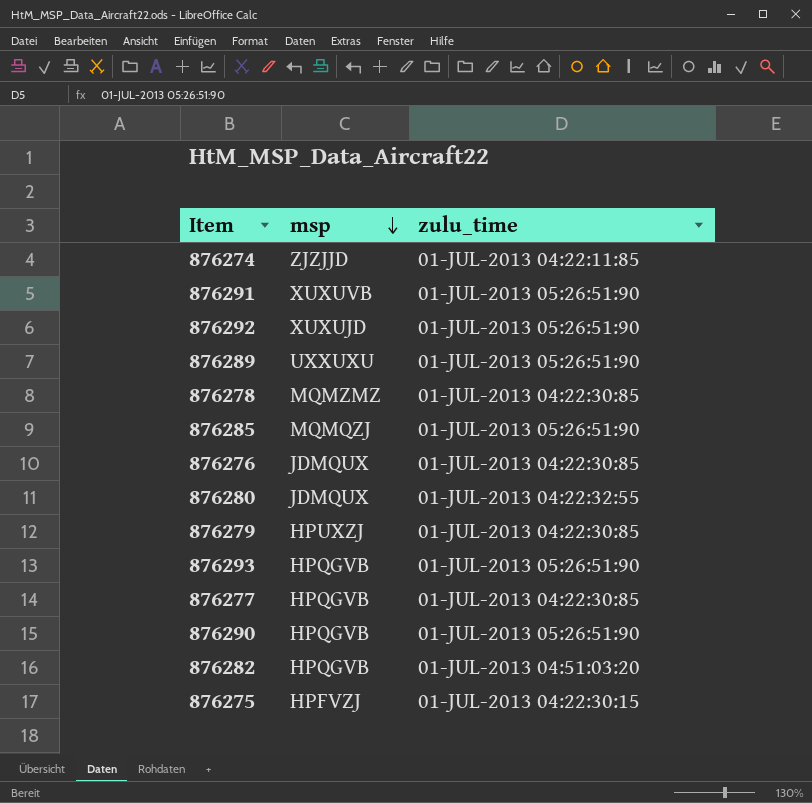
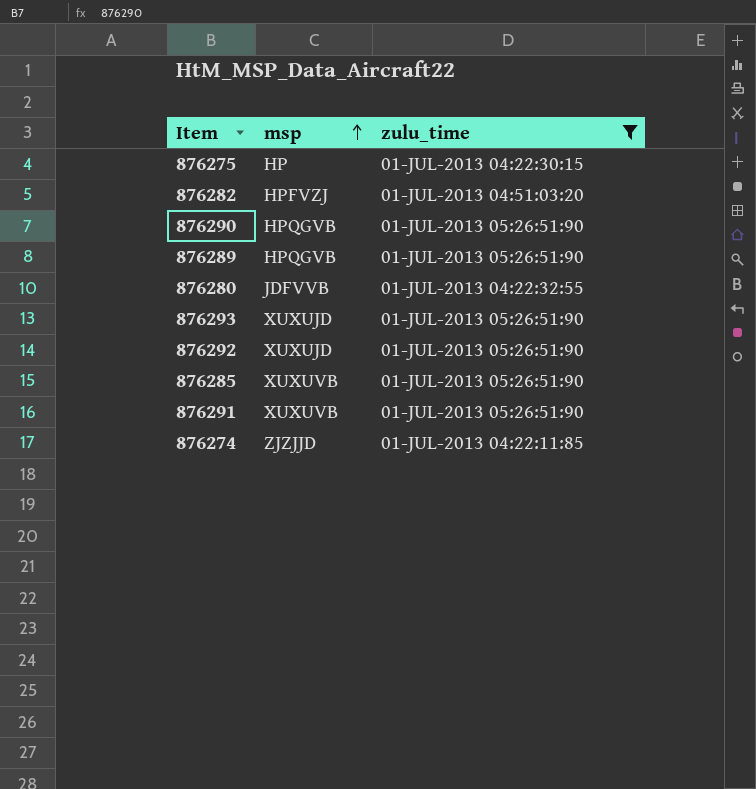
filter: none -> zulu_time != 01-JUL-2013 04:22:30:85
row order: msp descending -> msp ascending
876275 | msp: HPFVZJ -> HP
876282 | msp: HPQGVB -> HPFVZJ
876289 | msp: UXXUXU -> HPQGVB
876280 | msp: JDMQUX -> JDFVVB
876293 | msp: HPQGVB -> XUXUJD
876285 | msp: MQMQZJ -> XUXUVB

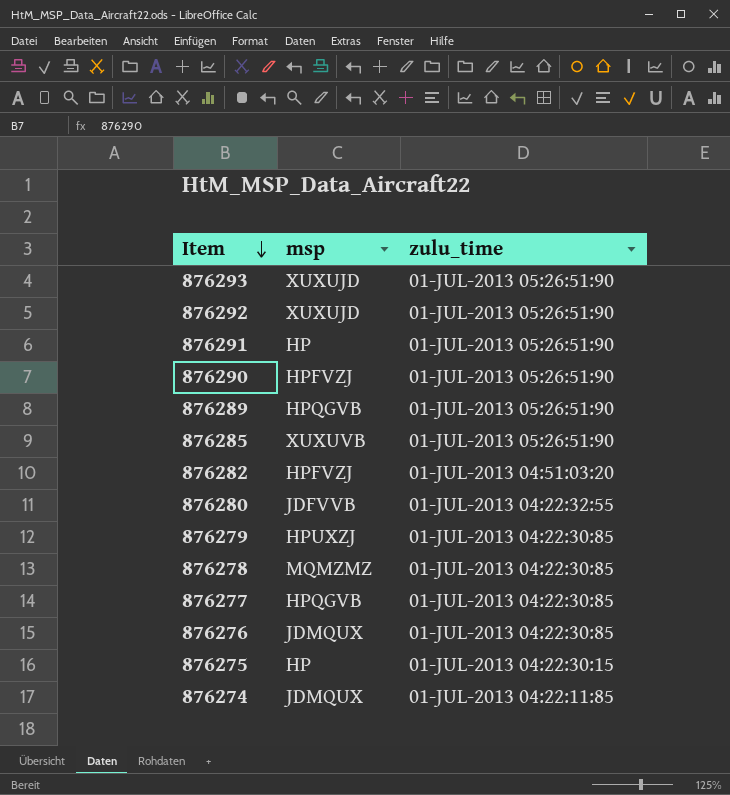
filter: zulu_time != 01-JUL-2013 04:22:30:85 -> none
row order: msp ascending -> Item descending
876291 | msp: XUXUVB -> HP
876290 | msp: HPQGVB -> HPFVZJ
876274 | msp: ZJZJJD -> JDMQUX

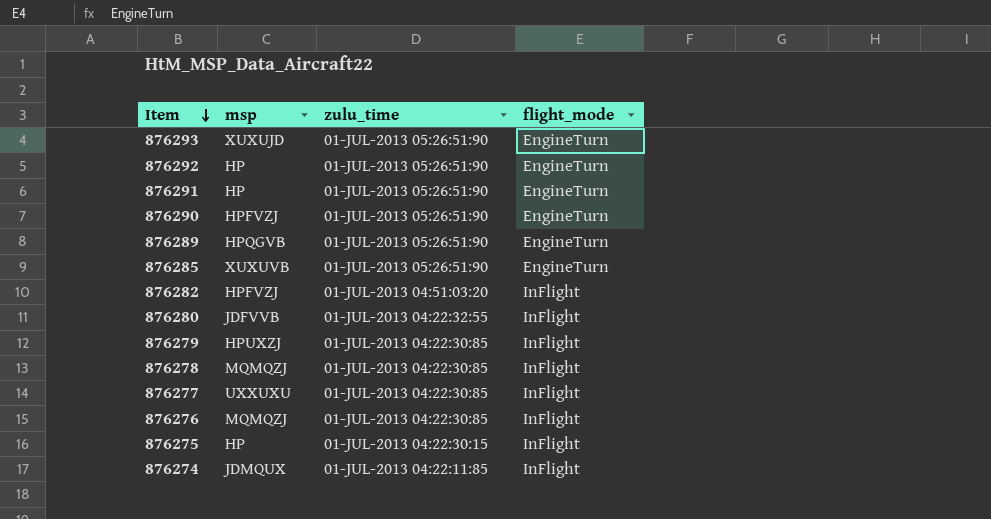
column flight_mode | position: none -> 4
876292 | msp: XUXUJD -> HP
876278 | msp: MQMZMZ -> MQMQZJ
876277 | msp: HPQGVB -> UXXUXU
876276 | msp: JDMQUX -> MQMQZJ

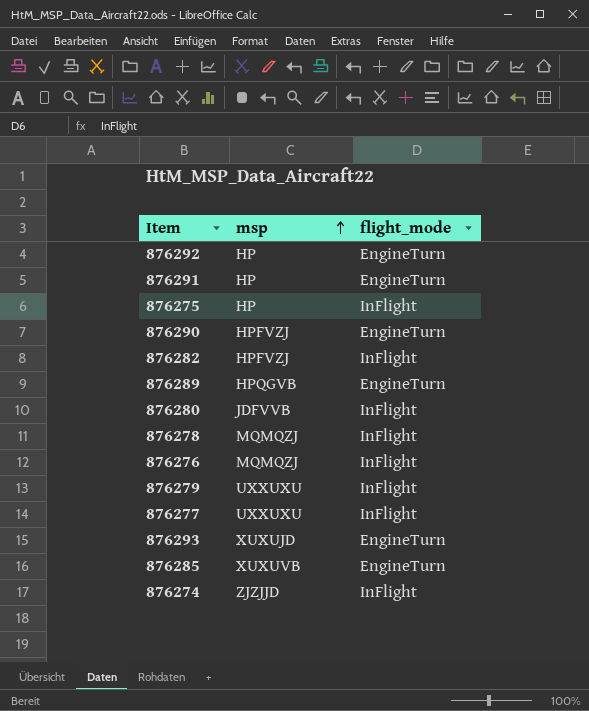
row order: Item descending -> msp ascending
column zulu_time | position: 3 -> none
876279 | msp: HPUXZJ -> UXXUXU
876274 | msp: JDMQUX -> ZJZJJD

